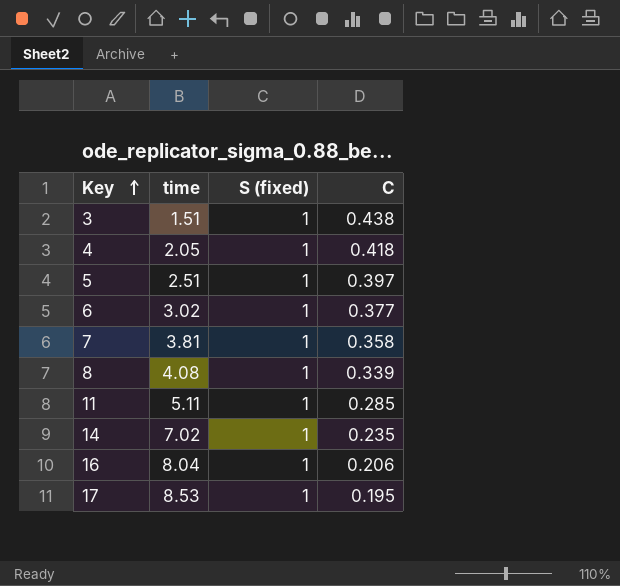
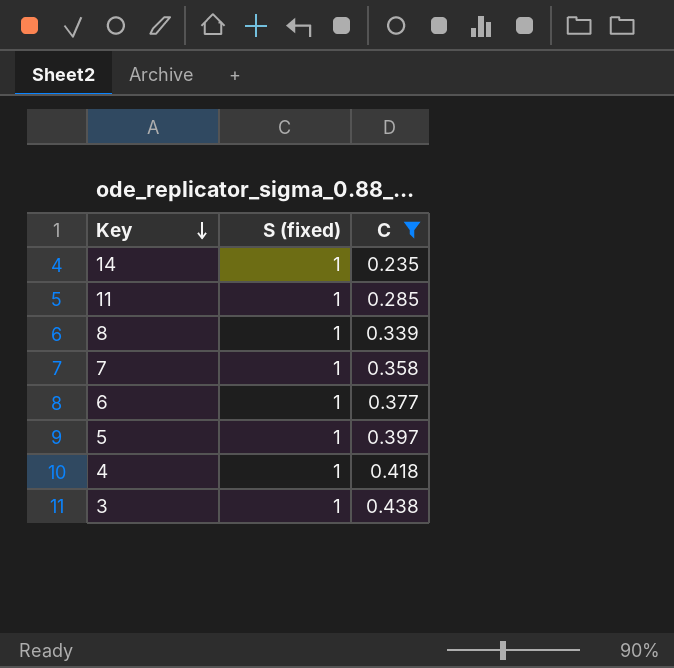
filter: none -> C >= 0.235
row order: Key ascending -> Key descending
column time | position: 2 -> none

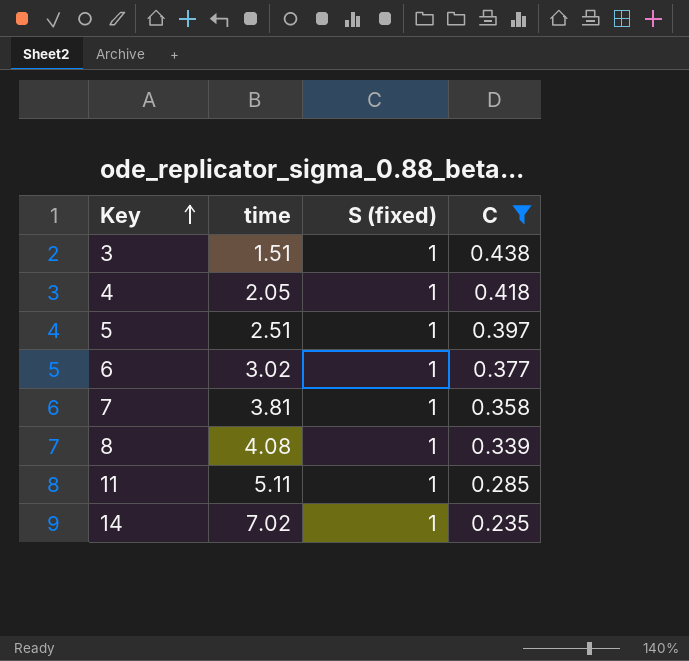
row order: Key descending -> Key ascending
column time | position: none -> 2

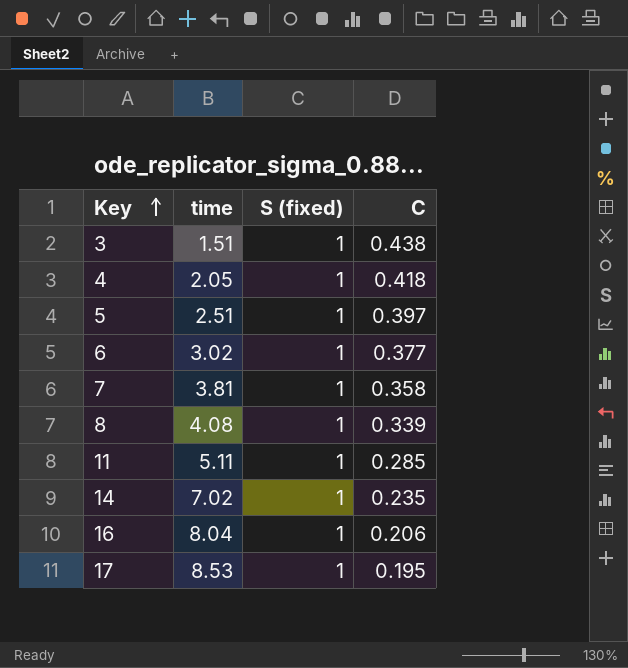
filter: C >= 0.235 -> none

